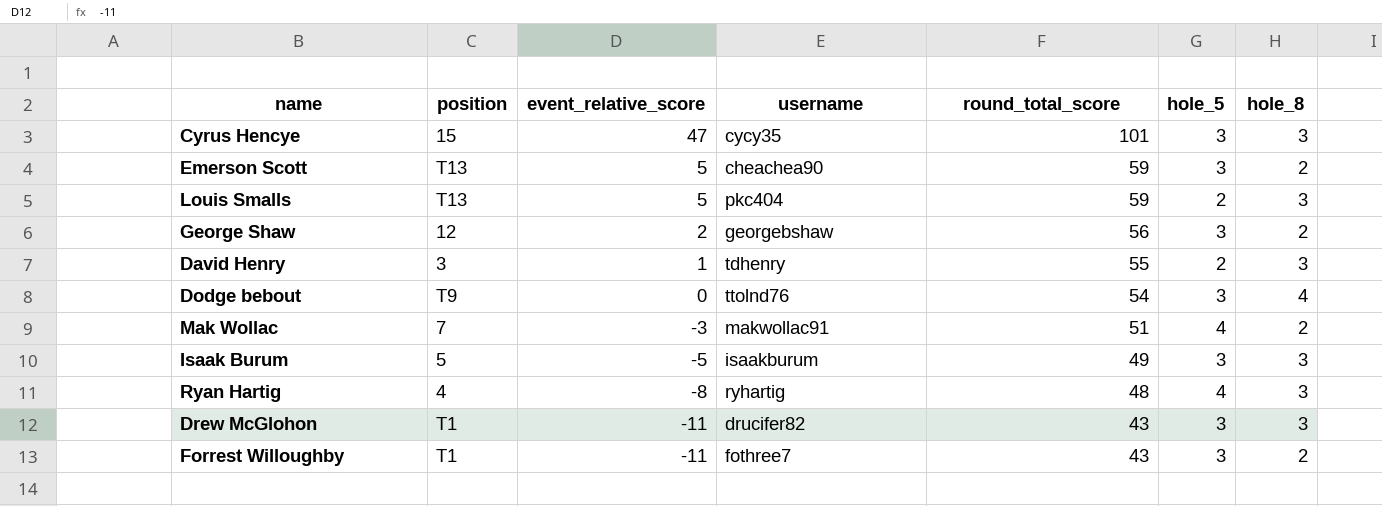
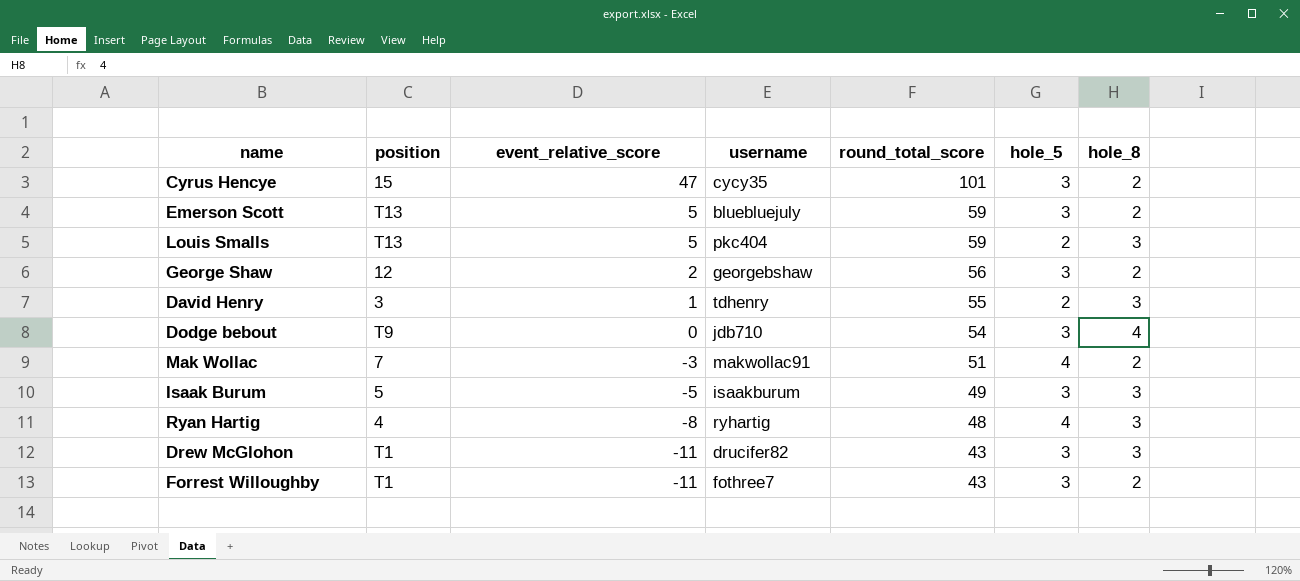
Cyrus Hencye | hole_8: 3 -> 2
Emerson Scott | username: cheachea90 -> bluebluejuly
Dodge bebout | username: ttolnd76 -> jdb710

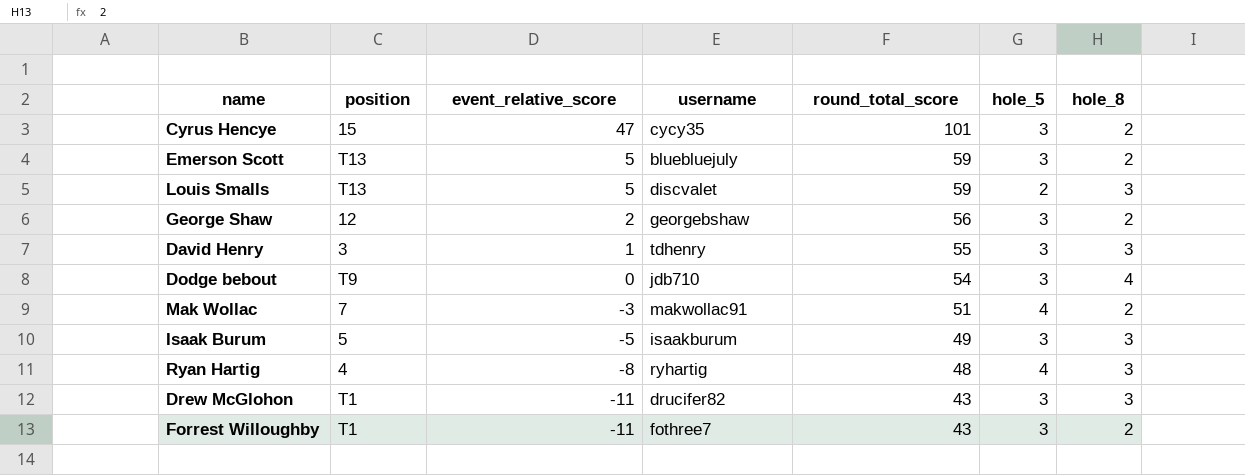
Louis Smalls | username: pkc404 -> discvalet
David Henry | hole_5: 2 -> 3

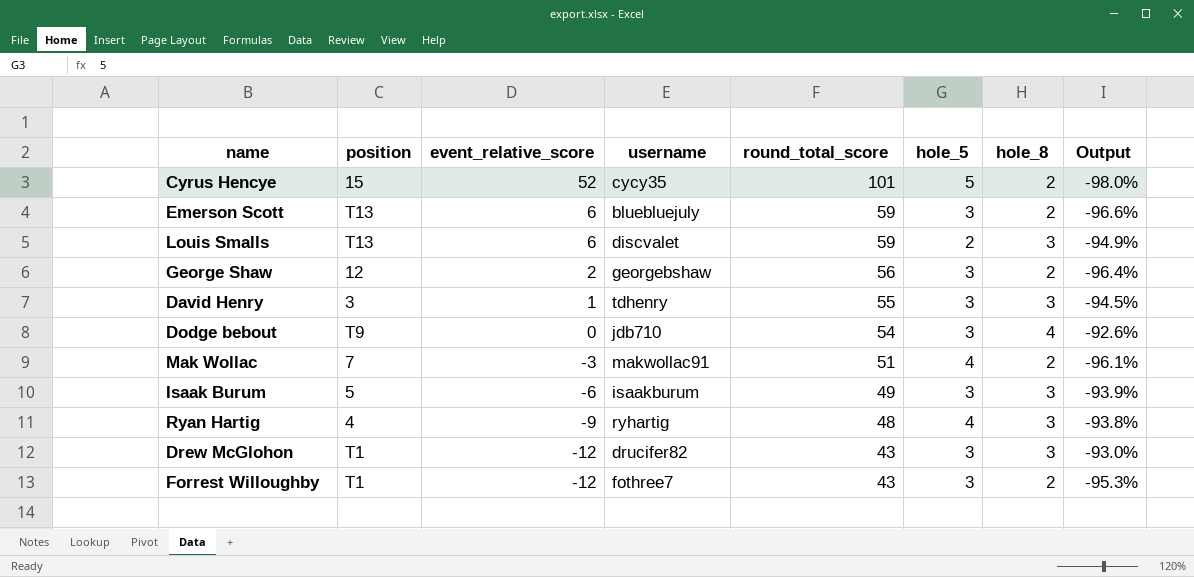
column Output | formula: none -> ([hole_8] - [round_total_score]) / [round_total_score]
Cyrus Hencye | event_relative_score: 47 -> 52
Cyrus Hencye | hole_5: 3 -> 5
Emerson Scott | event_relative_score: 5 -> 6
Louis Smalls | event_relative_score: 5 -> 6
Isaak Burum | event_relative_score: -5 -> -6
Ryan Hartig | event_relative_score: -8 -> -9
Drew McGlohon | event_relative_score: -11 -> -12
Forrest Willoughby | event_relative_score: -11 -> -12

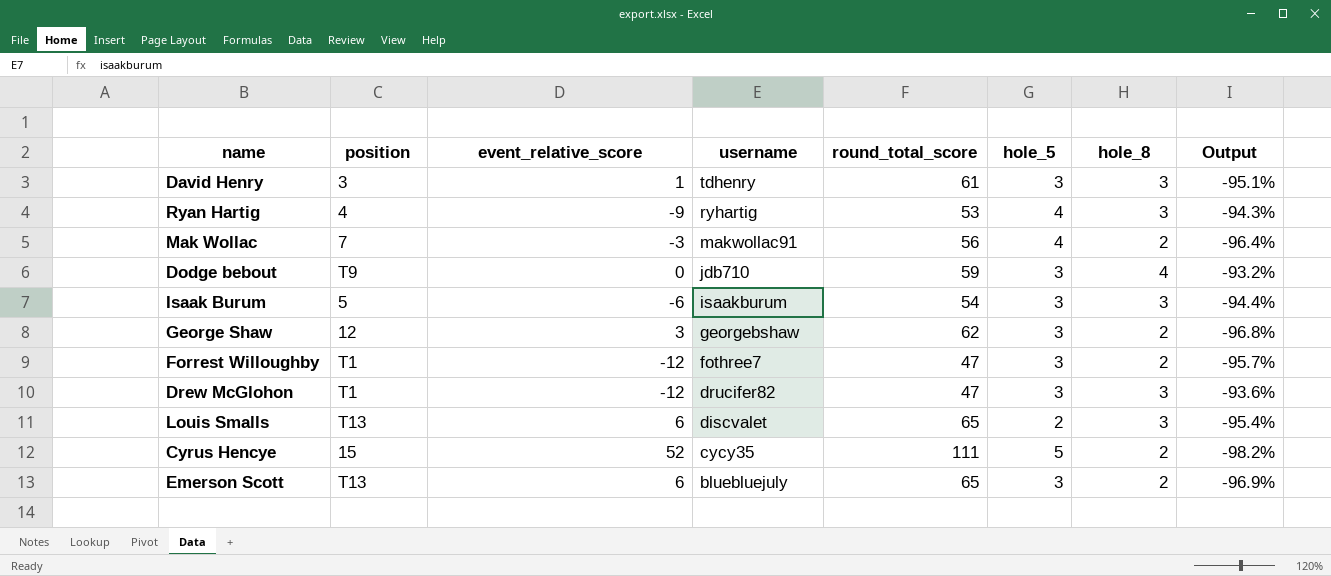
row order: event_relative_score descending -> username descending
David Henry | round_total_score: 55 -> 61
David Henry | Output: -94.5% -> -95.1%
Ryan Hartig | round_total_score: 48 -> 53
Ryan Hartig | Output: -93.8% -> -94.3%
Mak Wollac | round_total_score: 51 -> 56
Mak Wollac | Output: -96.1% -> -96.4%
Dodge bebout | round_total_score: 54 -> 59
Dodge bebout | Output: -92.6% -> -93.2%
Isaak Burum | round_total_score: 49 -> 54
Isaak Burum | Output: -93.9% -> -94.4%
George Shaw | event_relative_score: 2 -> 3
George Shaw | round_total_score: 56 -> 62
George Shaw | Output: -96.4% -> -96.8%
Forrest Willoughby | round_total_score: 43 -> 47
Forrest Willoughby | Output: -95.3% -> -95.7%
Drew McGlohon | round_total_score: 43 -> 47
Drew McGlohon | Output: -93.0% -> -93.6%
Louis Smalls | round_total_score: 59 -> 65
Louis Smalls | Output: -94.9% -> -95.4%
Cyrus Hencye | round_total_score: 101 -> 111
Cyrus Hencye | Output: -98.0% -> -98.2%
Emerson Scott | round_total_score: 59 -> 65
Emerson Scott | Output: -96.6% -> -96.9%

